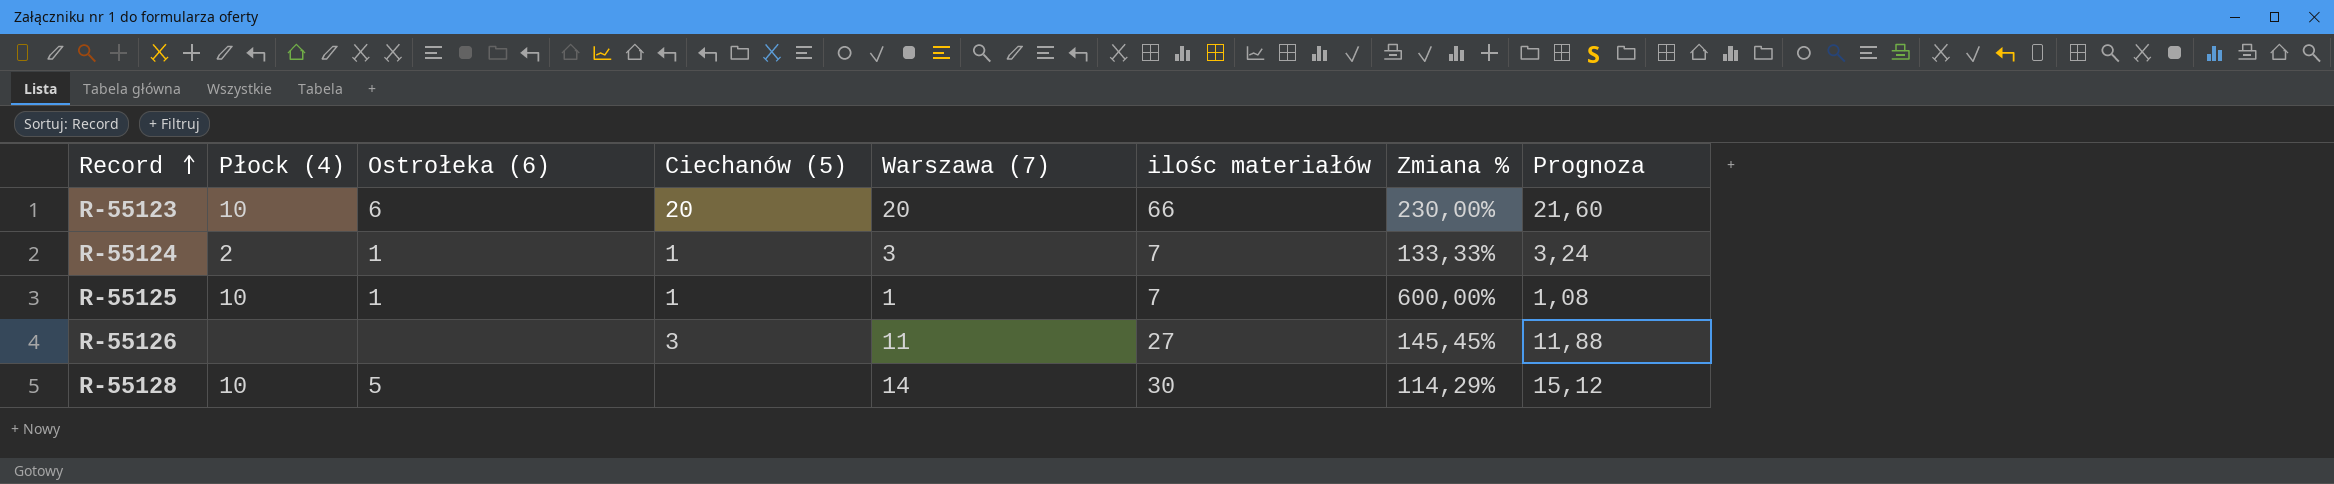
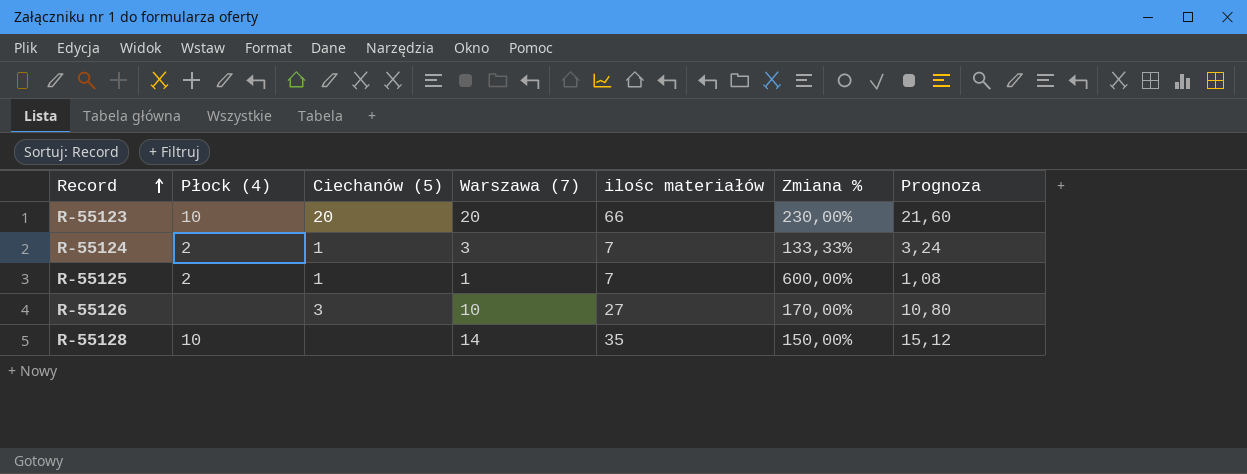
column Ostrołeka (6) | position: 3 -> none
R-55125 | Płock (4): 10 -> 2
R-55126 | Warszawa (7): 11 -> 10
R-55126 | Zmiana %: 145,45% -> 170,00%
R-55126 | Prognoza: 11,88 -> 10,80
R-55128 | ilośc materiałów: 30 -> 35
R-55128 | Zmiana %: 114,29% -> 150,00%

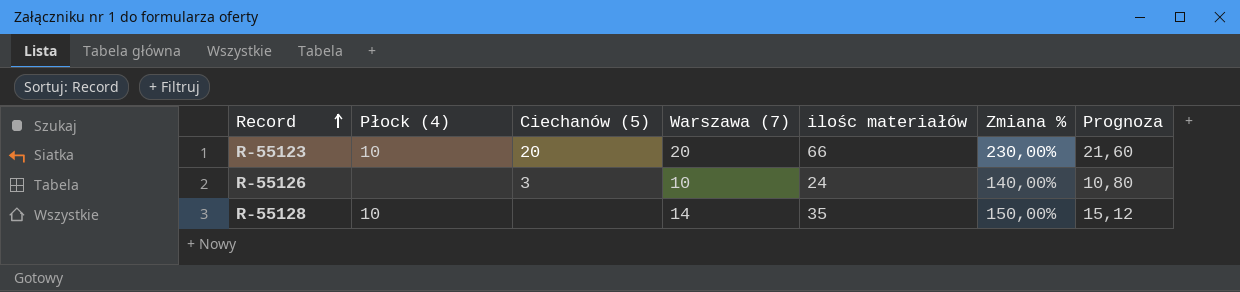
row R-55124: 2 | 1 | 3 | 7 | 133,33% | 3,24 -> none
row R-55125: 2 | 1 | 1 | 7 | 600,00% | 1,08 -> none
R-55126 | ilośc materiałów: 27 -> 24
R-55126 | Zmiana %: 170,00% -> 140,00%

